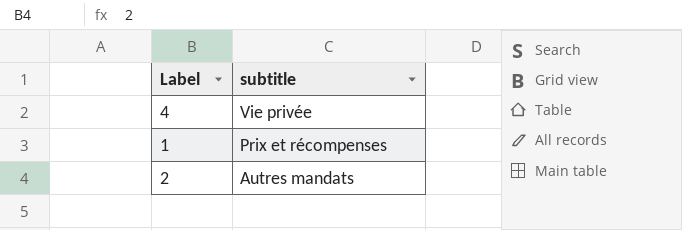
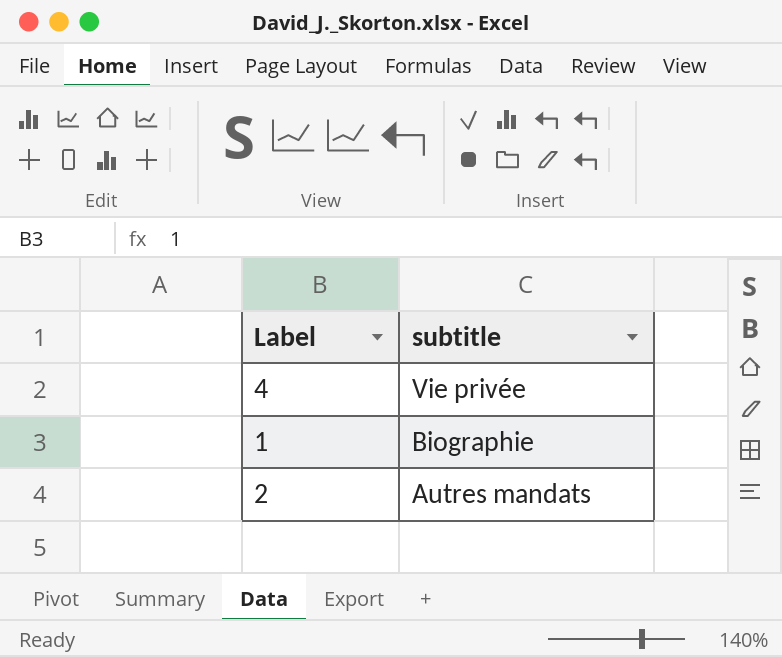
1 | subtitle: Prix et récompenses -> Biographie

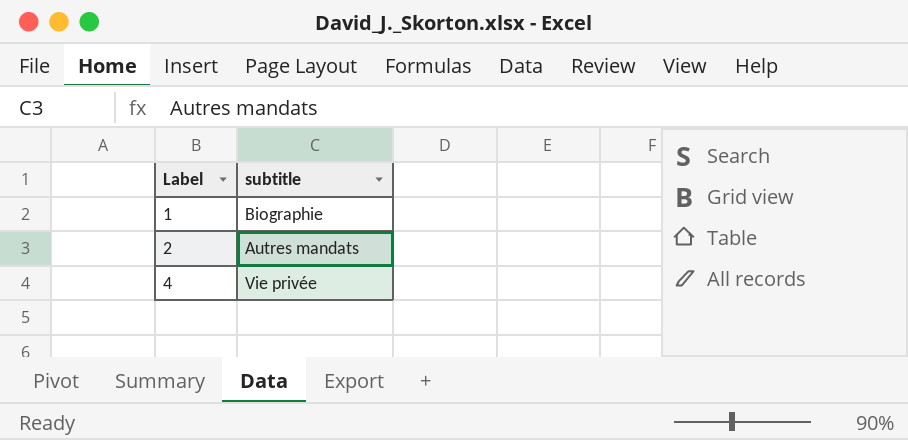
row order: subtitle descending -> Label ascending

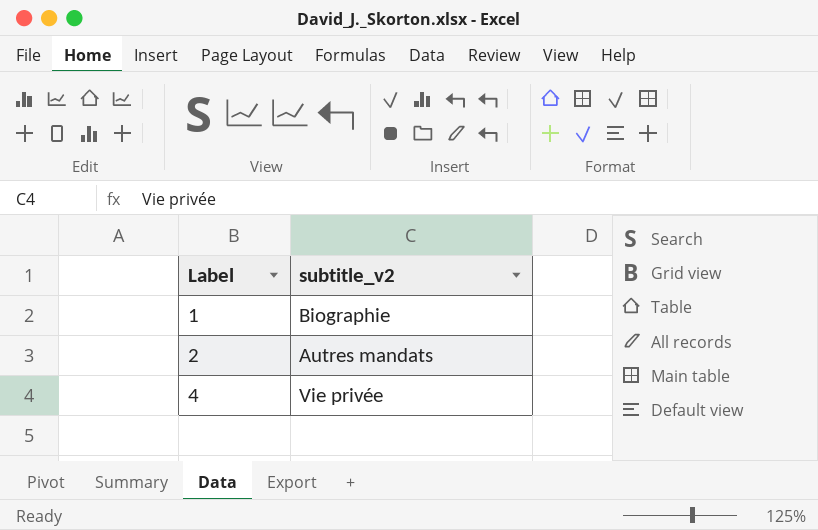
column name: subtitle -> subtitle_v2

